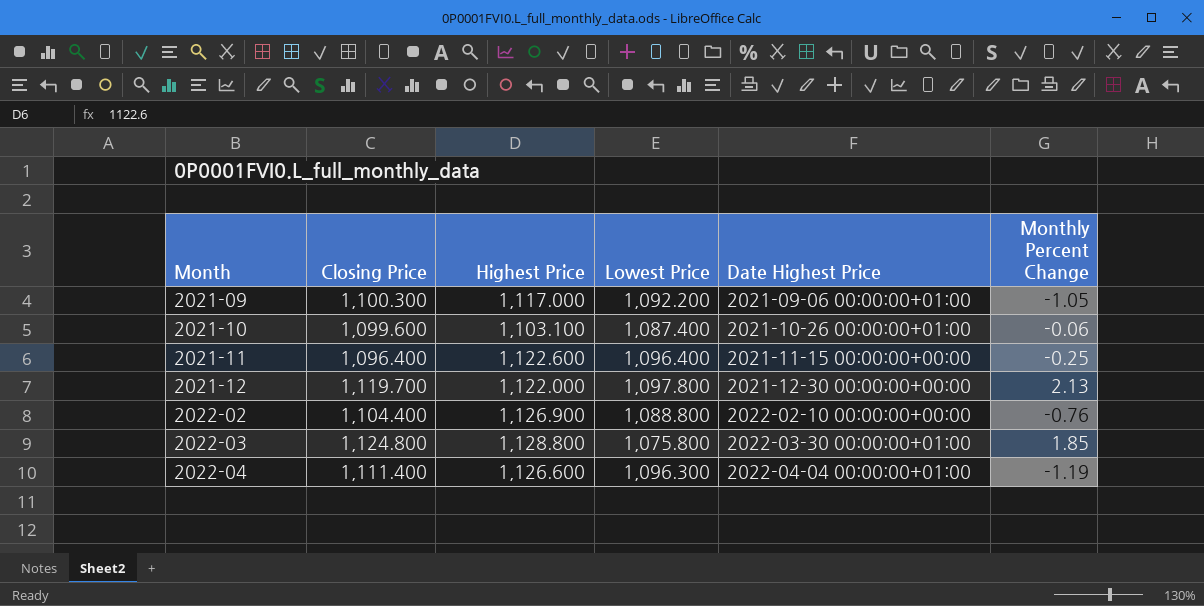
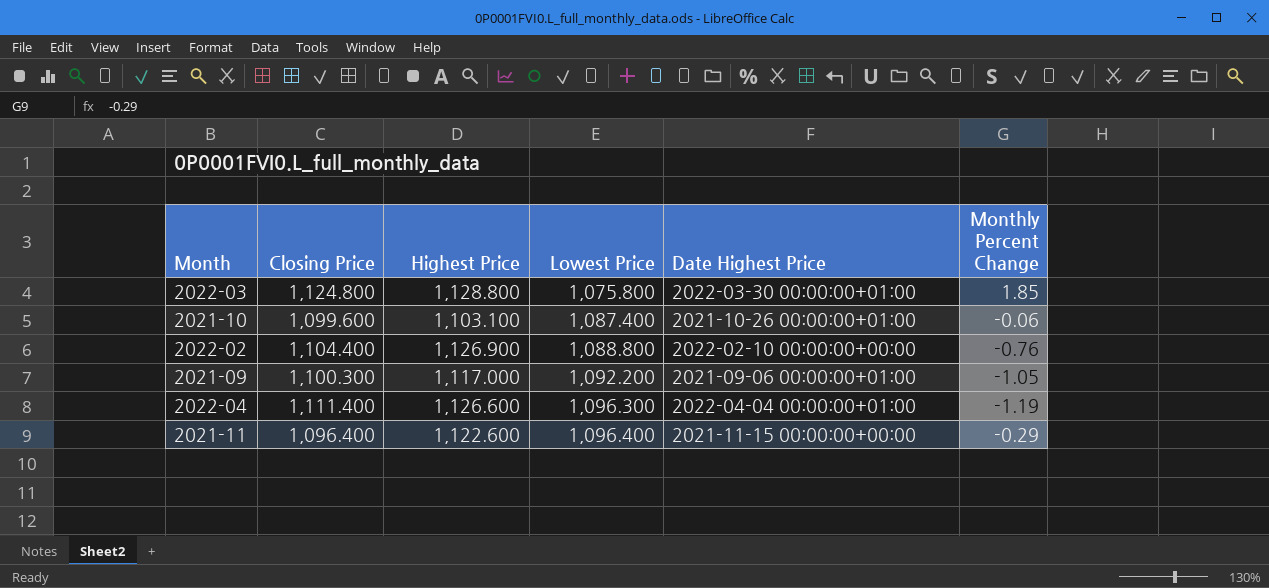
row order: Month ascending -> Lowest Price ascending
row 2021-12: 1,119.700 | 1,122.000 | 1,097.800 | 2021-12-30 00:00:00+00:00 | 2.13 -> none
2021-11 | Monthly Percent Change: -0.25 -> -0.29

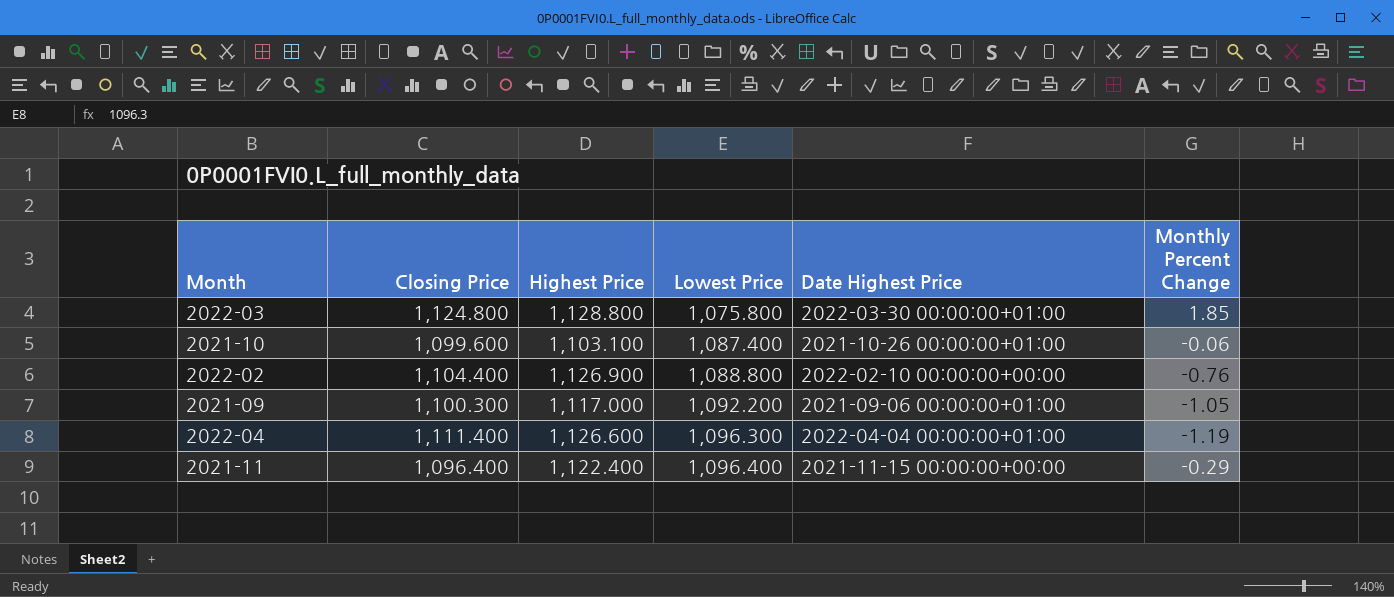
2021-11 | Highest Price: 1,122.600 -> 1,122.400

